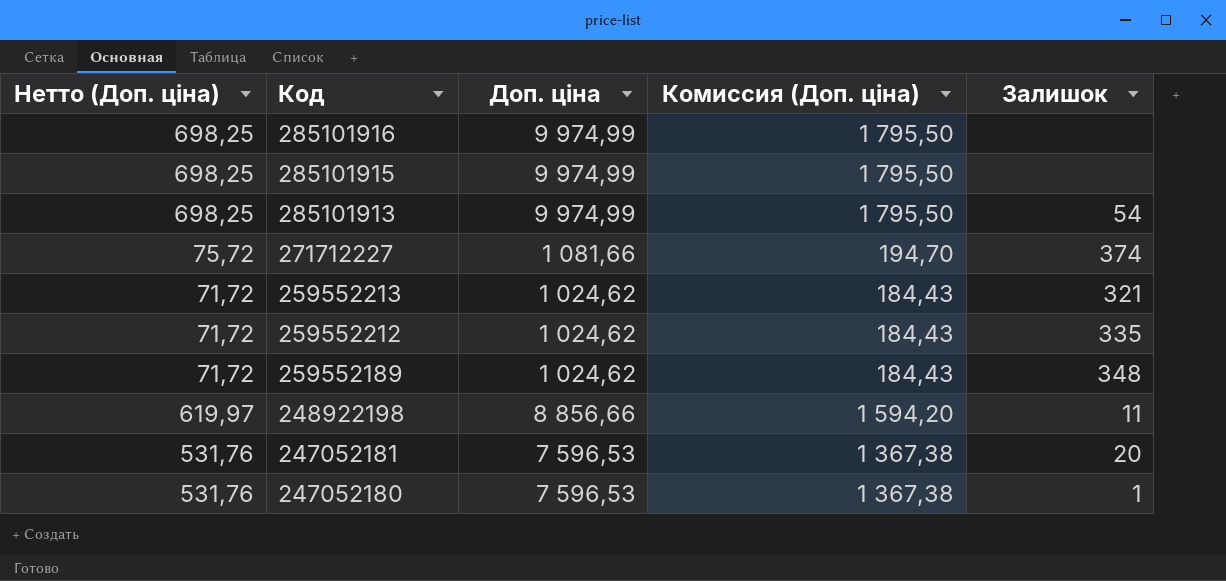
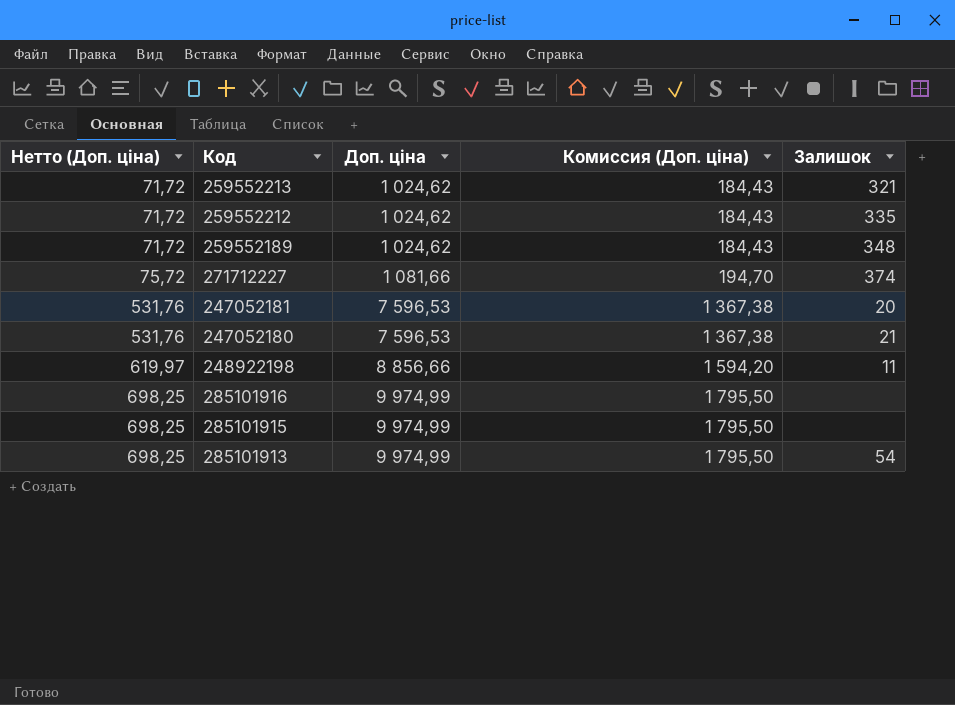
row order: Код descending -> Нетто (Доп. ціна) ascending
247052180 | Залишок: 1 -> 21

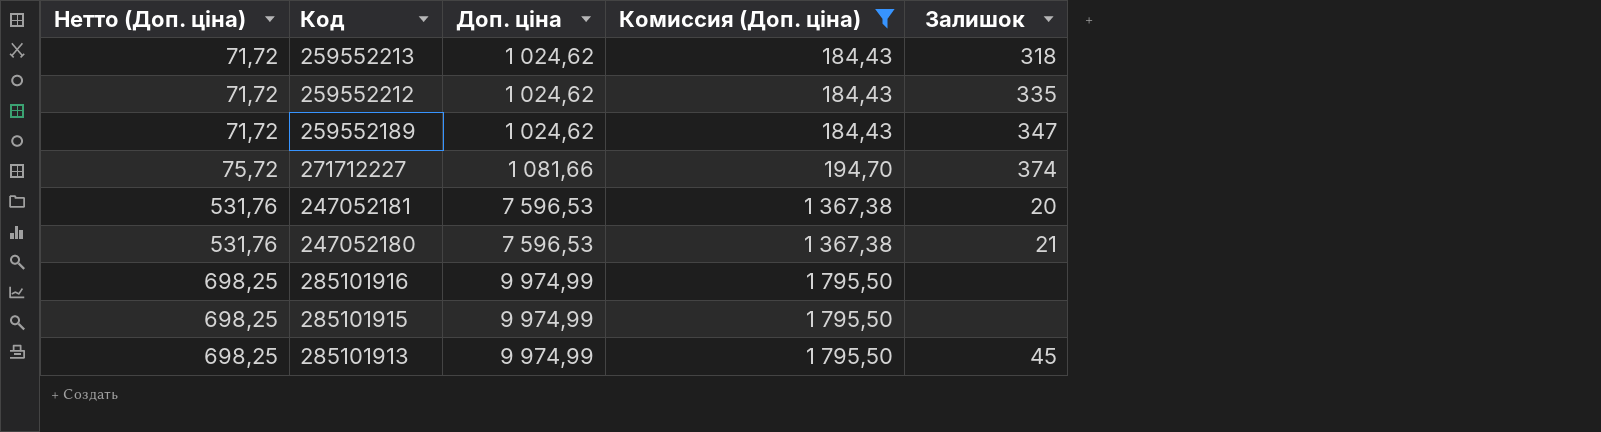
filter: none -> Комиссия (Доп. ціна) != 1 594,20
259552213 | Залишок: 321 -> 318
259552189 | Залишок: 348 -> 347
285101913 | Залишок: 54 -> 45

